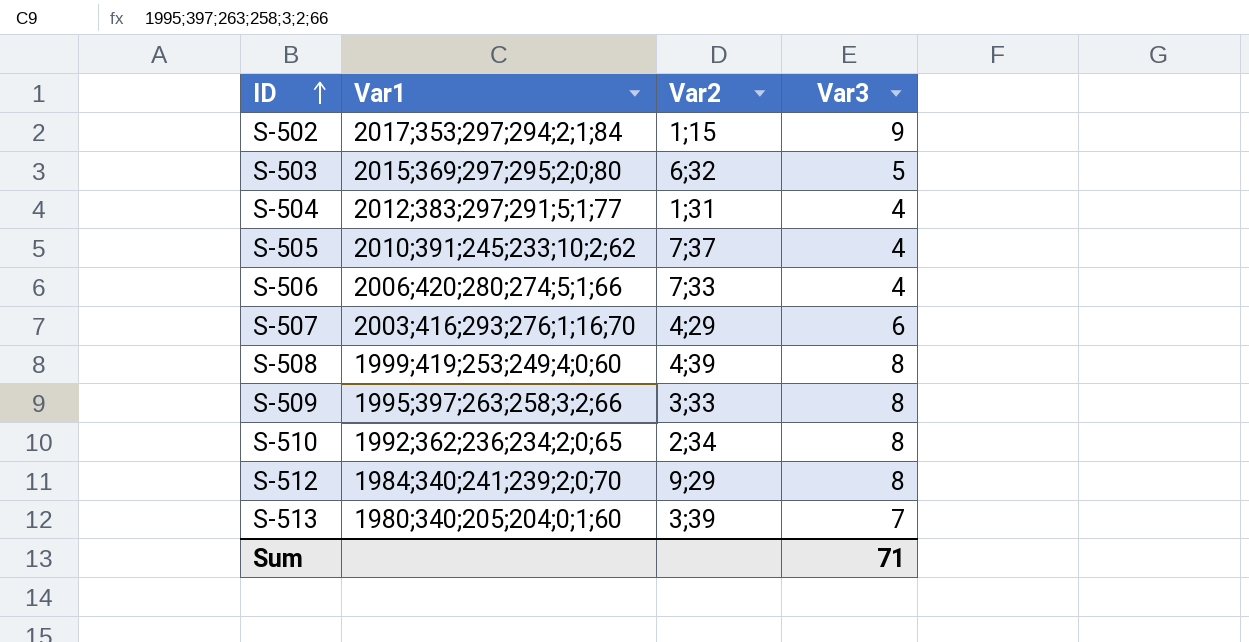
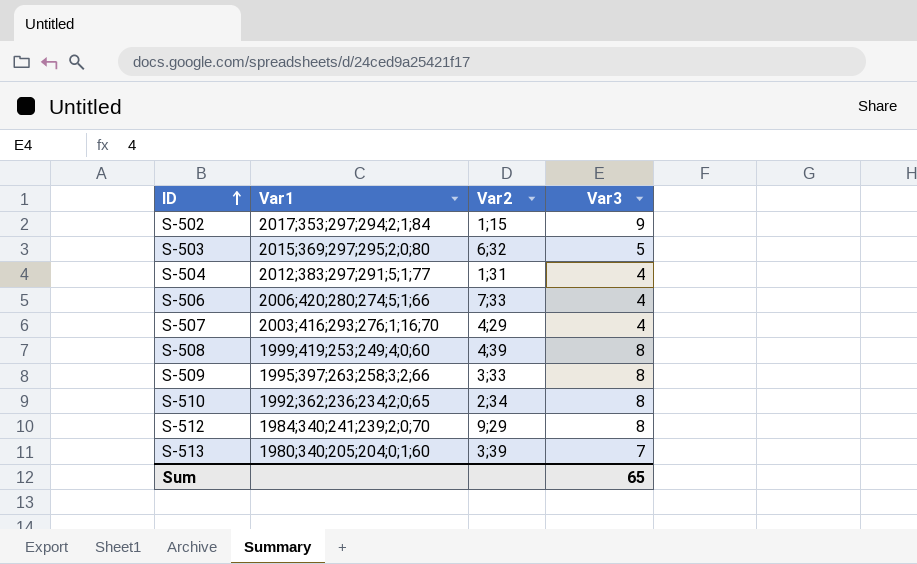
row S-505: 2010;391;245;233;10;2;62 | 7;37 | 4 -> none
S-507 | Var3: 6 -> 4
Sum | Var3: 71 -> 65

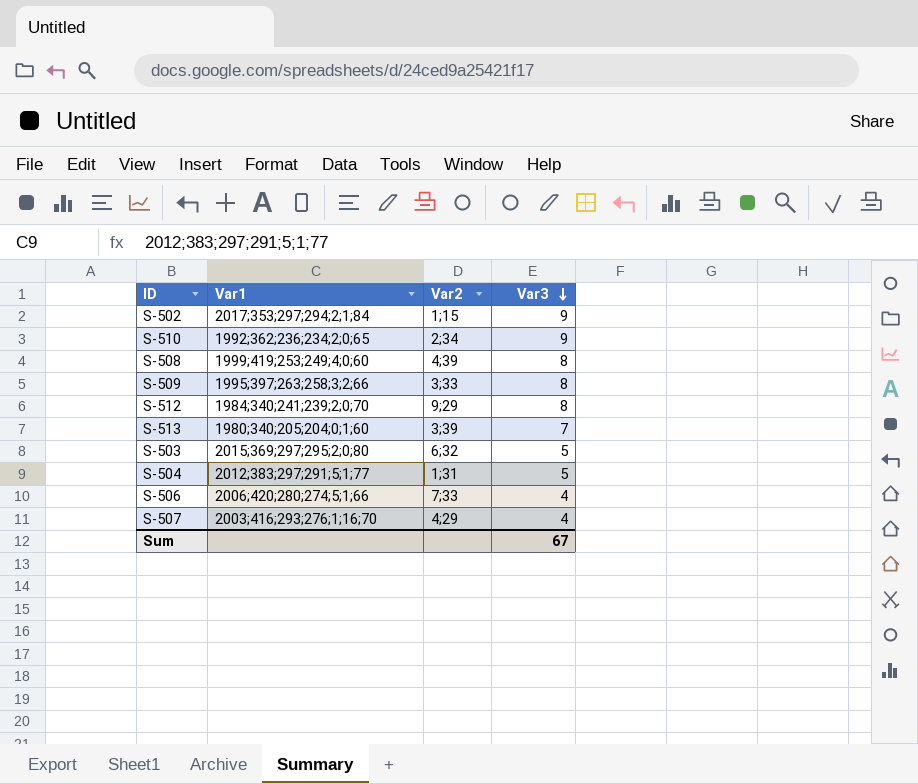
row order: ID ascending -> Var3 descending
S-510 | Var3: 8 -> 9
S-504 | Var3: 4 -> 5
Sum | Var3: 65 -> 67

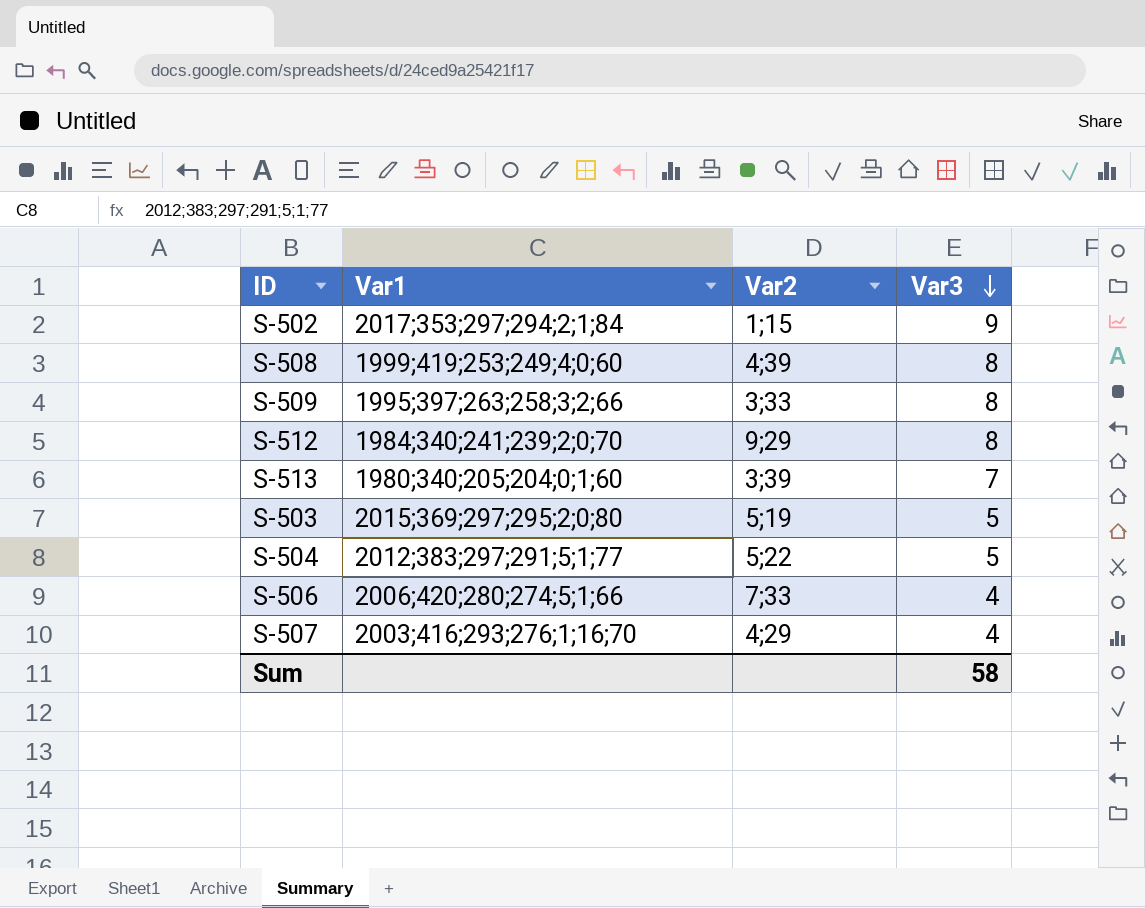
row S-510: 1992;362;236;234;2;0;65 | 2;34 | 9 -> none
S-503 | Var2: 6;32 -> 5;19
S-504 | Var2: 1;31 -> 5;22
Sum | Var3: 67 -> 58

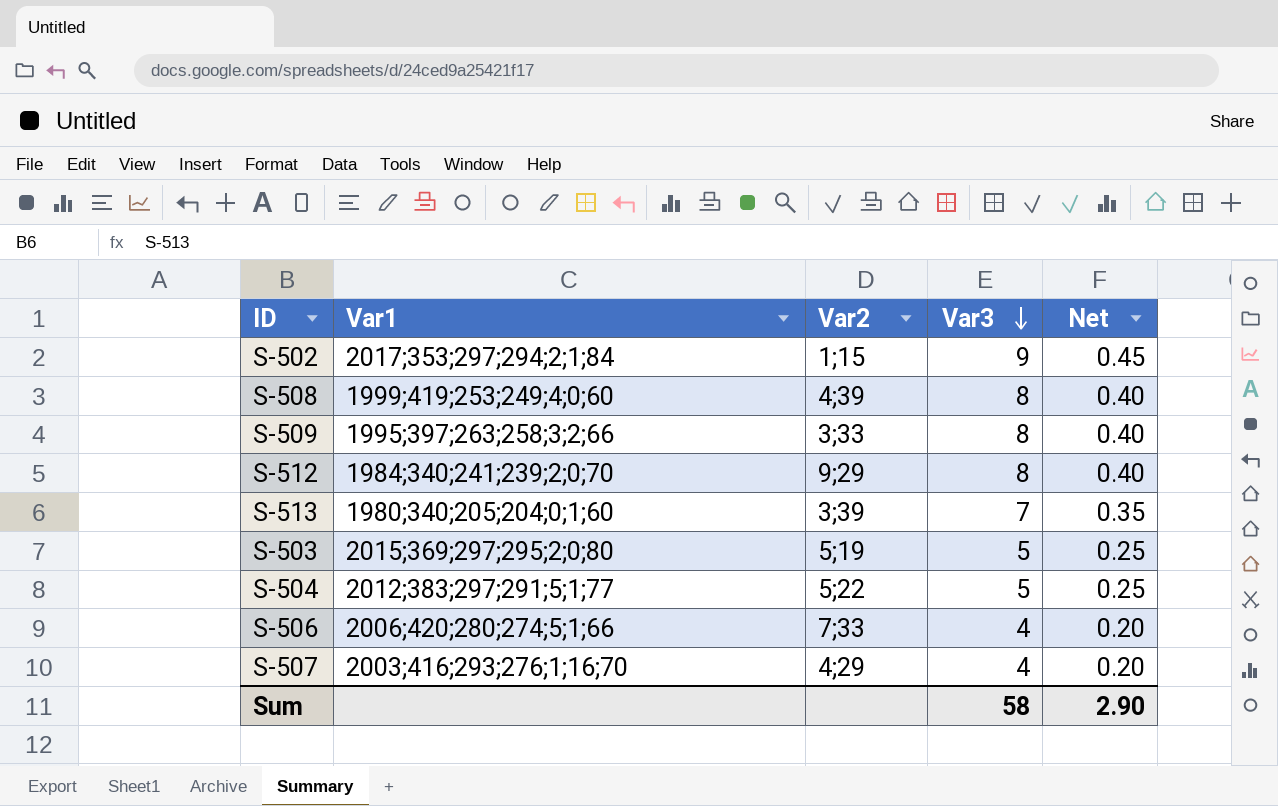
column Net | formula: none -> [Var3] * 0.05

